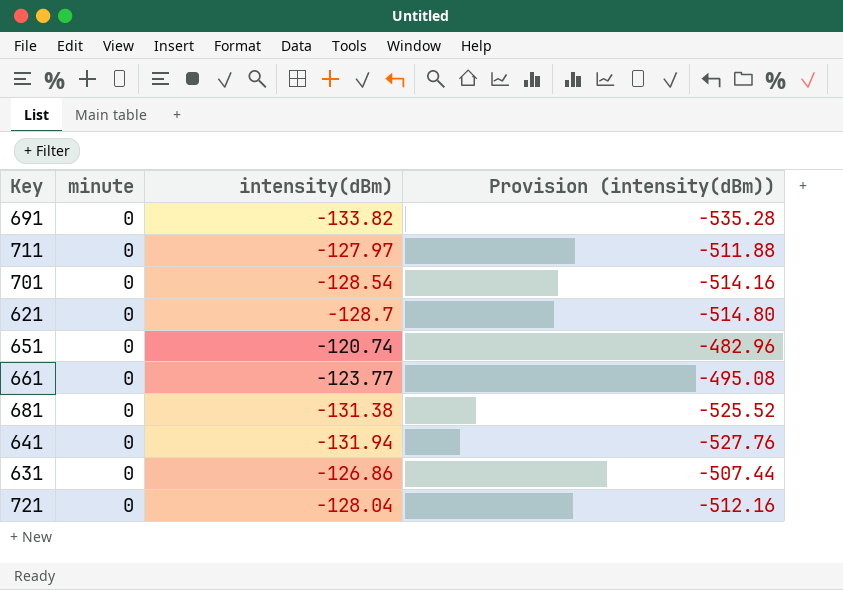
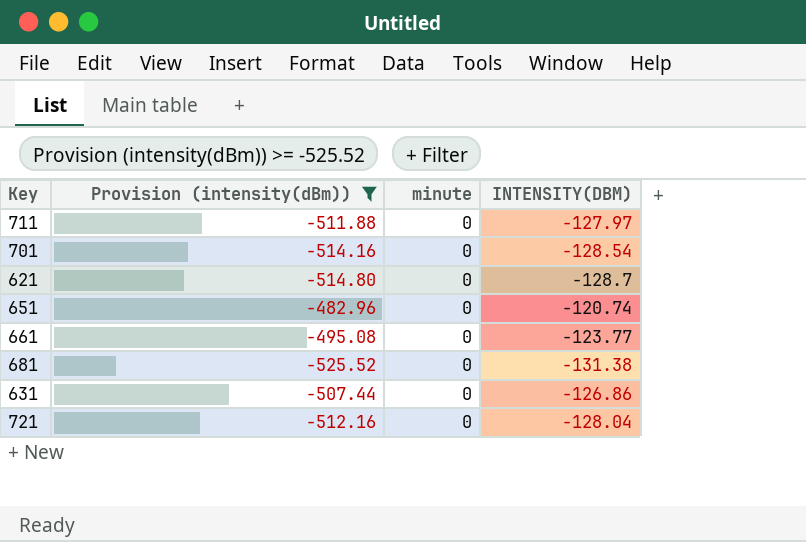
filter: none -> Provision (intensity(dBm)) >= -525.52
column Provision (intensity(dBm)) | position: 4 -> 2
column name: intensity(dBm) -> INTENSITY(DBM)

